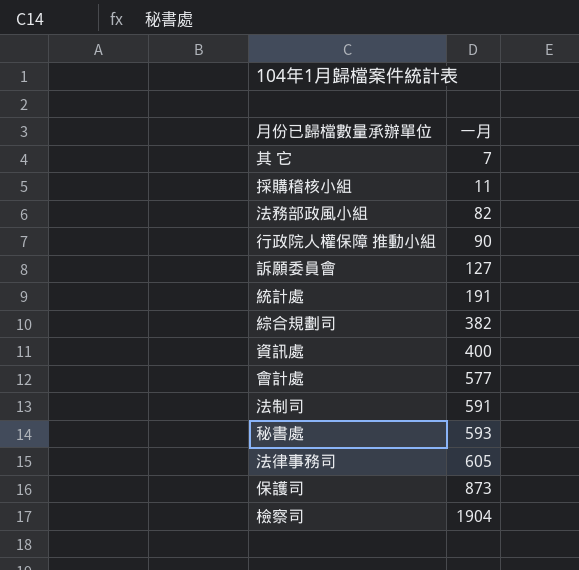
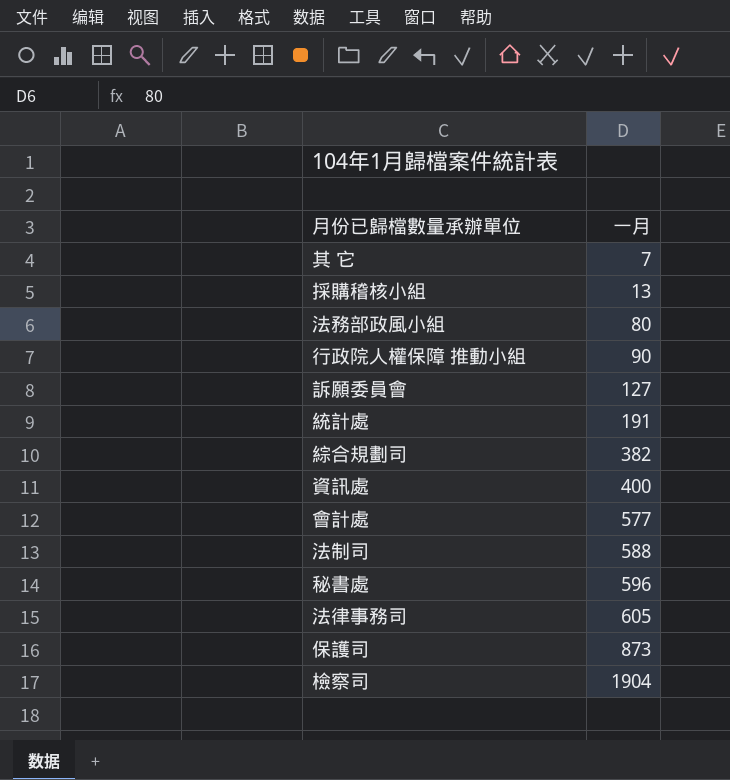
採購稽核小組 | 一月: 11 -> 13
法務部政風小組 | 一月: 82 -> 80
法制司 | 一月: 591 -> 588
秘書處 | 一月: 593 -> 596

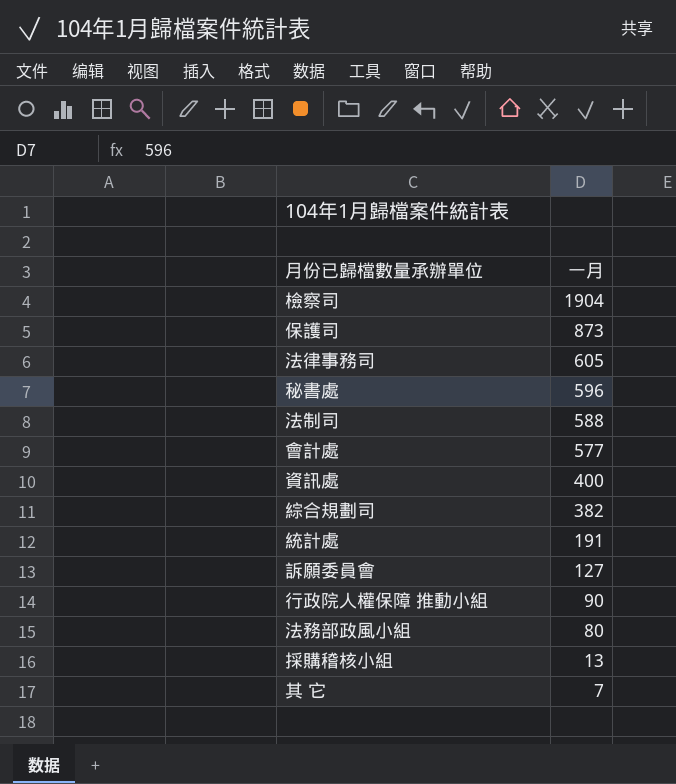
row order: 一月 ascending -> 一月 descending

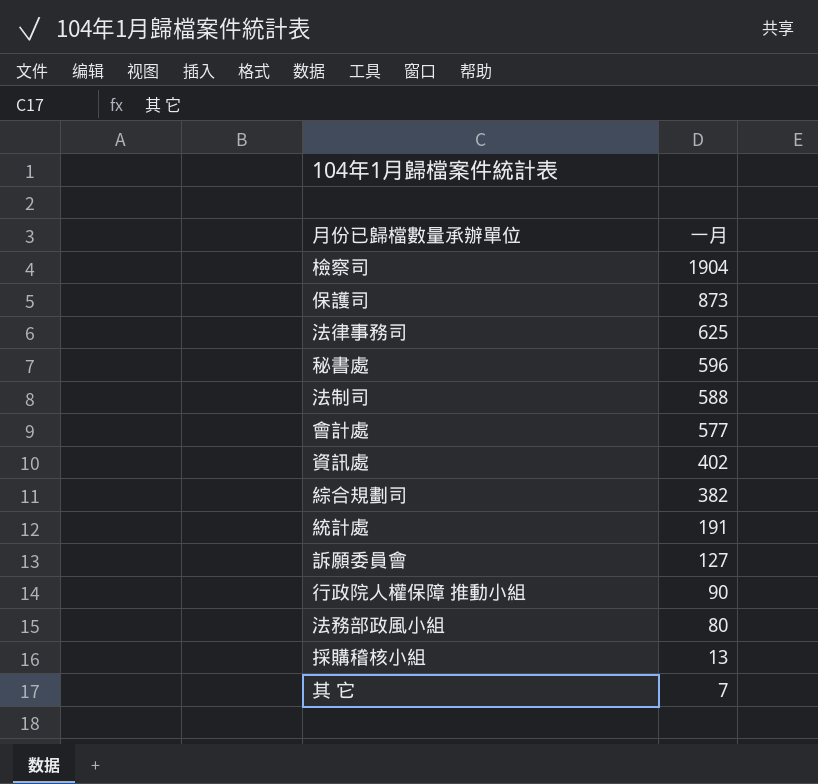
法律事務司 | 一月: 605 -> 625
資訊處 | 一月: 400 -> 402

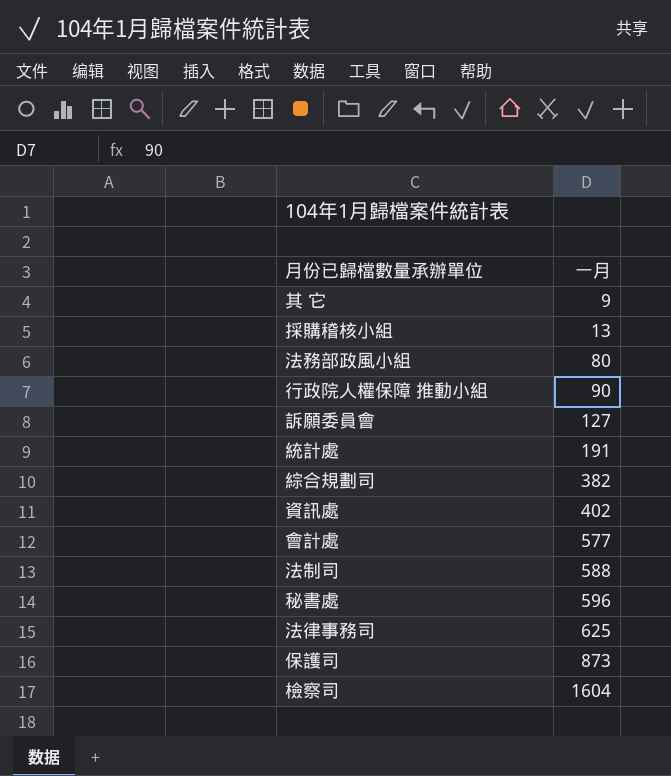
row order: 一月 descending -> 一月 ascending
其 它 | 一月: 7 -> 9
檢察司 | 一月: 1904 -> 1604

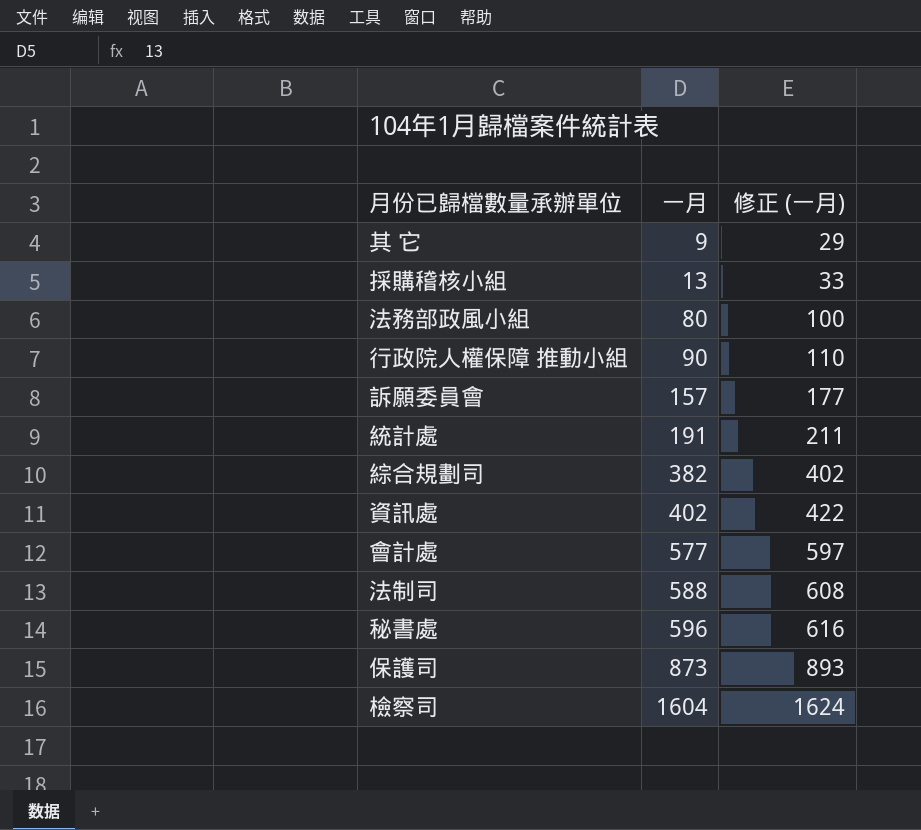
column 修正 (一月) | formula: none -> [一月] + 20
row 法律事務司: 625 -> none
訴願委員會 | 一月: 127 -> 157

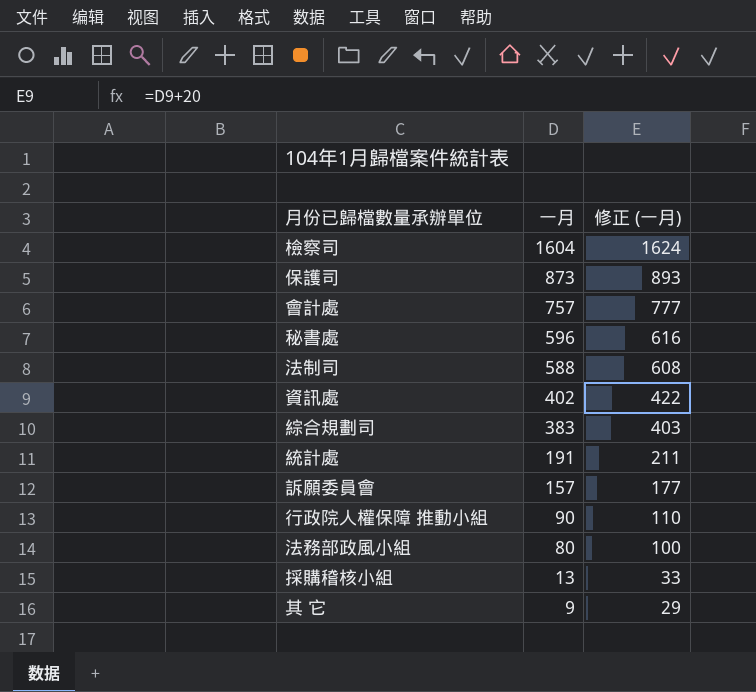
row order: 一月 ascending -> 一月 descending
會計處 | 一月: 577 -> 757
會計處 | 修正 (一月): 597 -> 777
綜合規劃司 | 一月: 382 -> 383
綜合規劃司 | 修正 (一月): 402 -> 403

